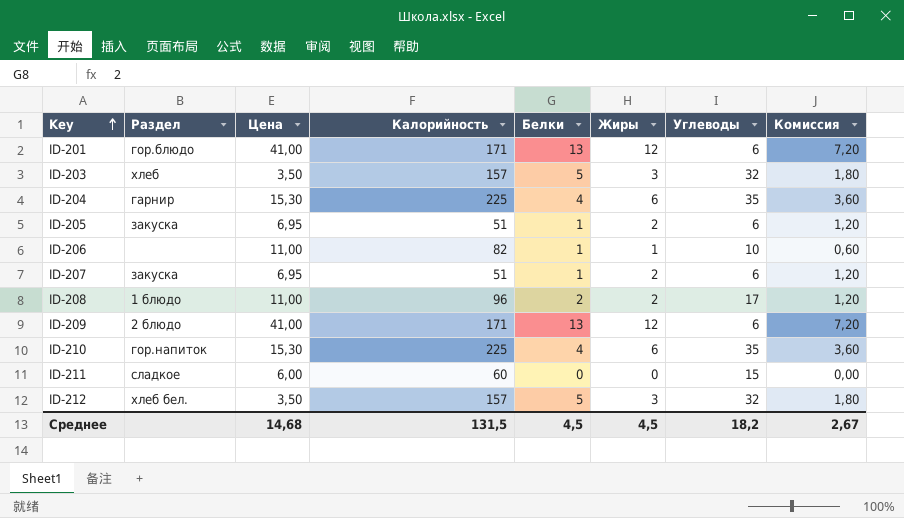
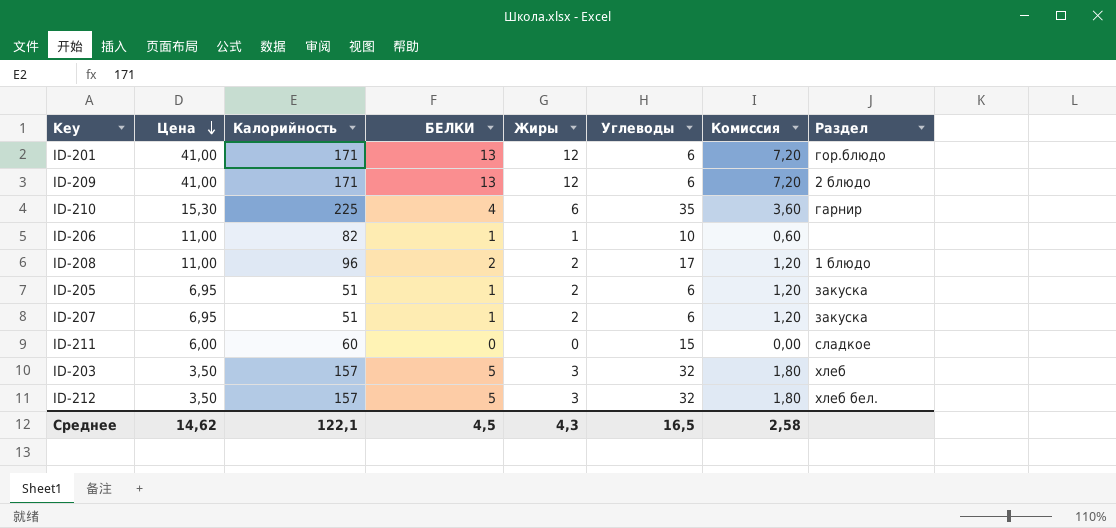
row order: Key ascending -> Цена descending
column name: Белки -> БЕЛКИ
column Раздел | position: 2 -> 8
row ID-204: гарнир | 15,30 | 225 | 4 | 6 | 35 | 3,60 -> none
ID-210 | Раздел: гор.напиток -> гарнир
Среднее | Цена: 14,68 -> 14,62
Среднее | Калорийность: 131,5 -> 122,1
Среднее | Жиры: 4,5 -> 4,3
Среднее | Углеводы: 18,2 -> 16,5
Среднее | Комиссия: 2,67 -> 2,58

